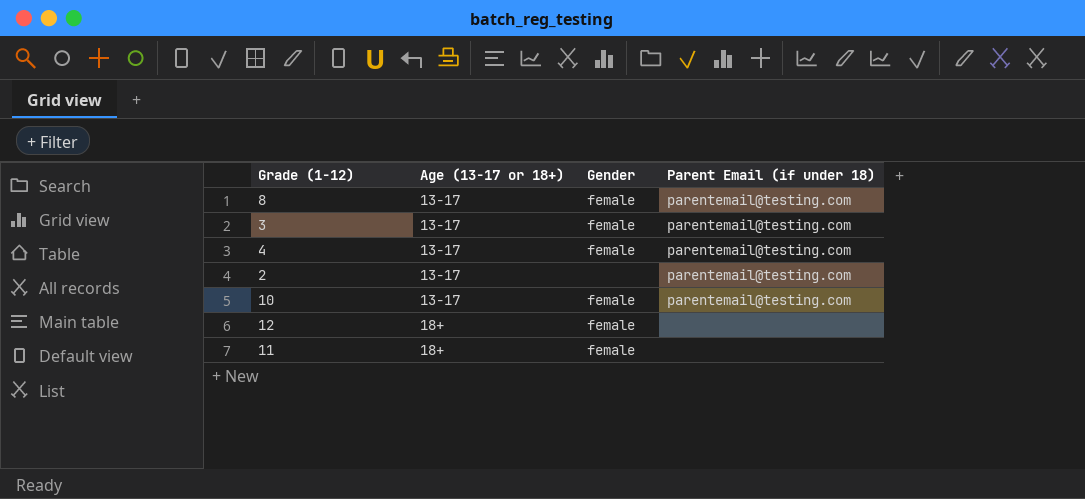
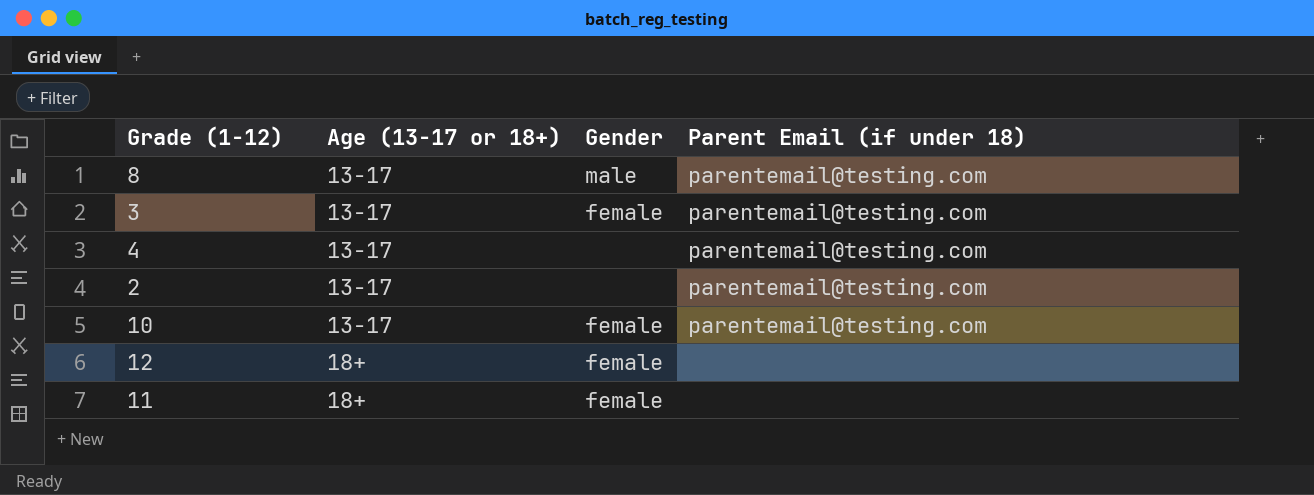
8 | Gender: female -> male
4 | Gender: female -> none

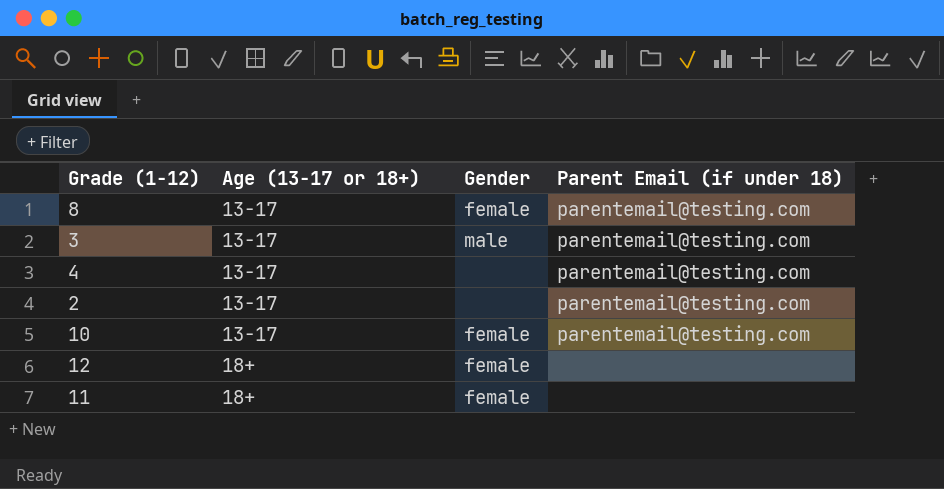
8 | Gender: male -> female
3 | Gender: female -> male

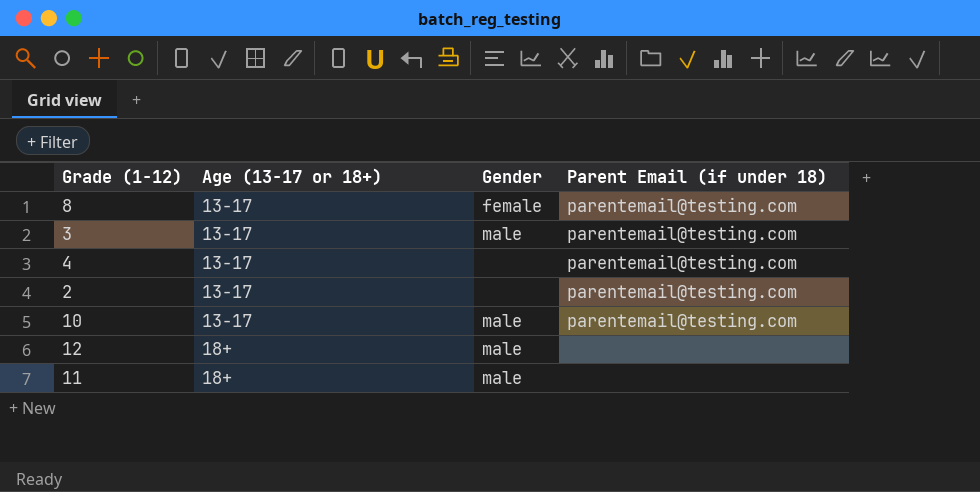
10 | Gender: female -> male
12 | Gender: female -> male
11 | Gender: female -> male

